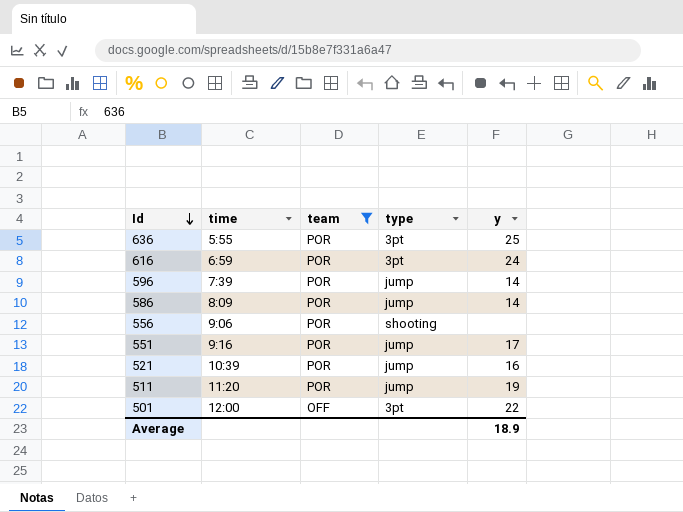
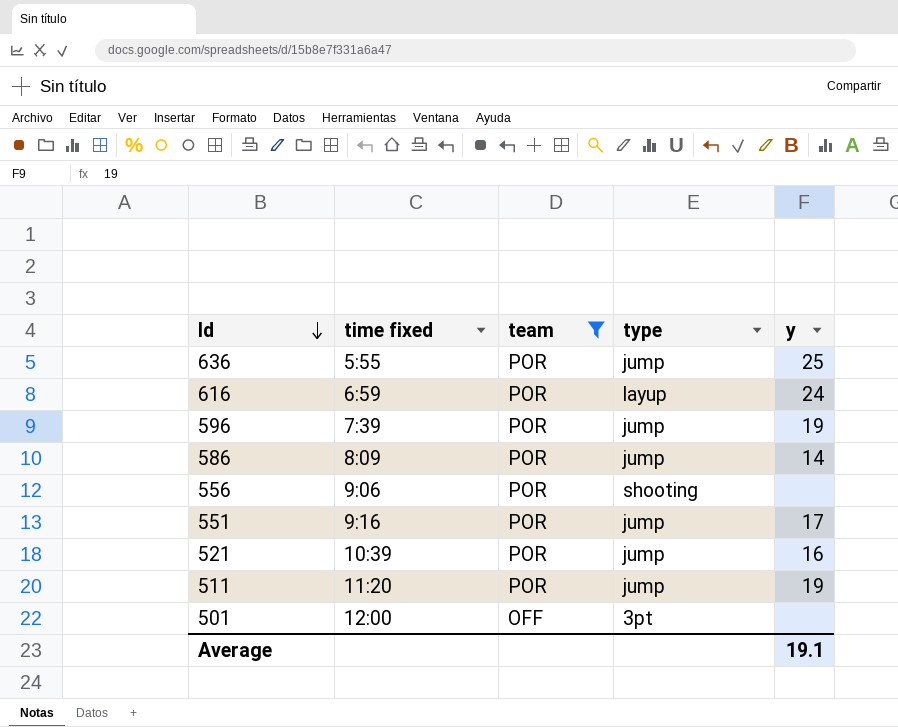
column name: time -> time fixed
636 | type: 3pt -> jump
616 | type: 3pt -> layup
596 | y: 14 -> 19
501 | y: 22 -> none
Average | y: 18.9 -> 19.1

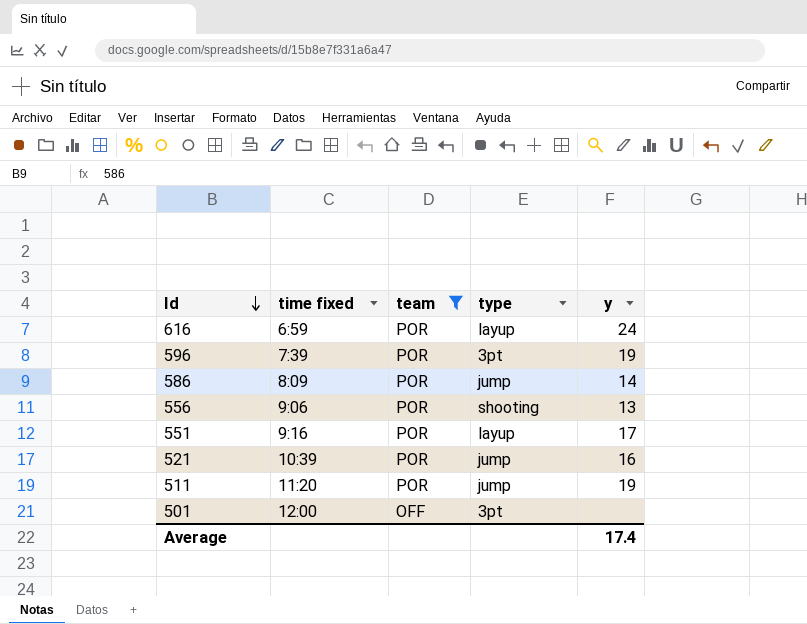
row 636: 5:55 | POR | jump | 25 -> none
596 | type: jump -> 3pt
556 | y: none -> 13
551 | type: jump -> layup
Average | y: 19.1 -> 17.4

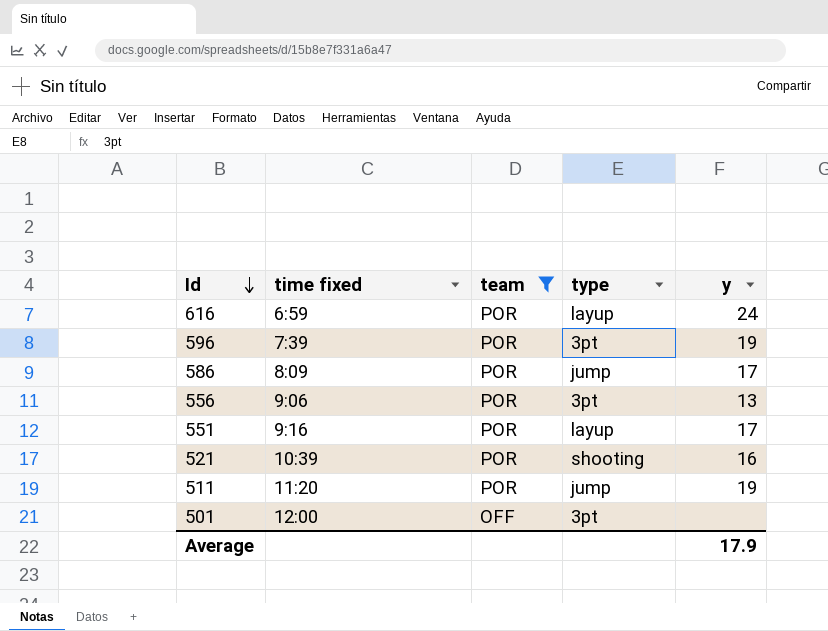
586 | y: 14 -> 17
556 | type: shooting -> 3pt
521 | type: jump -> shooting
Average | y: 17.4 -> 17.9

